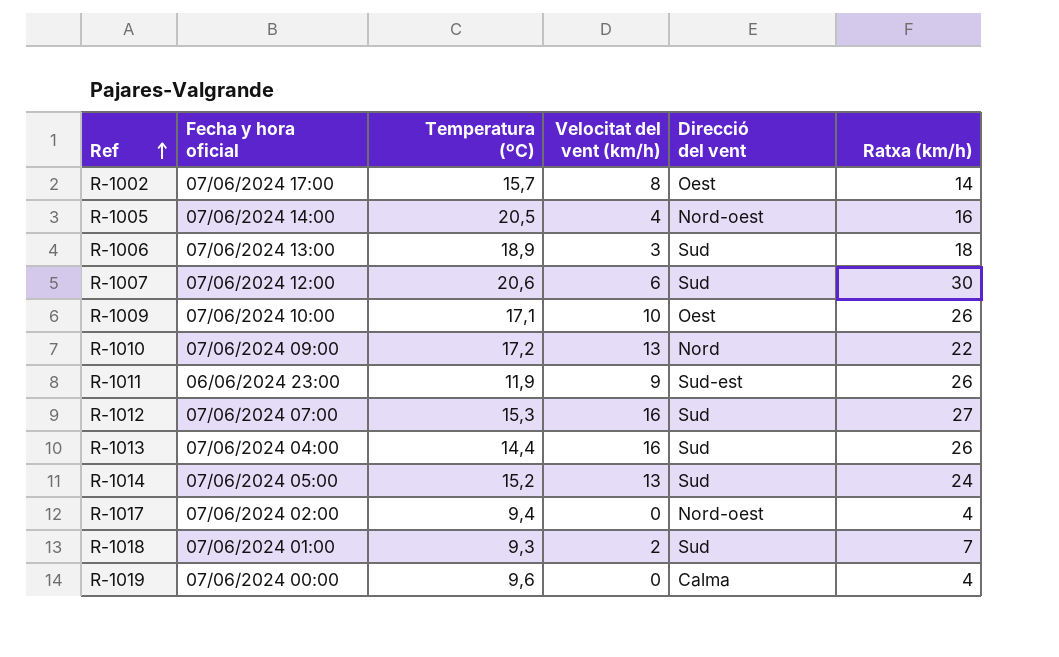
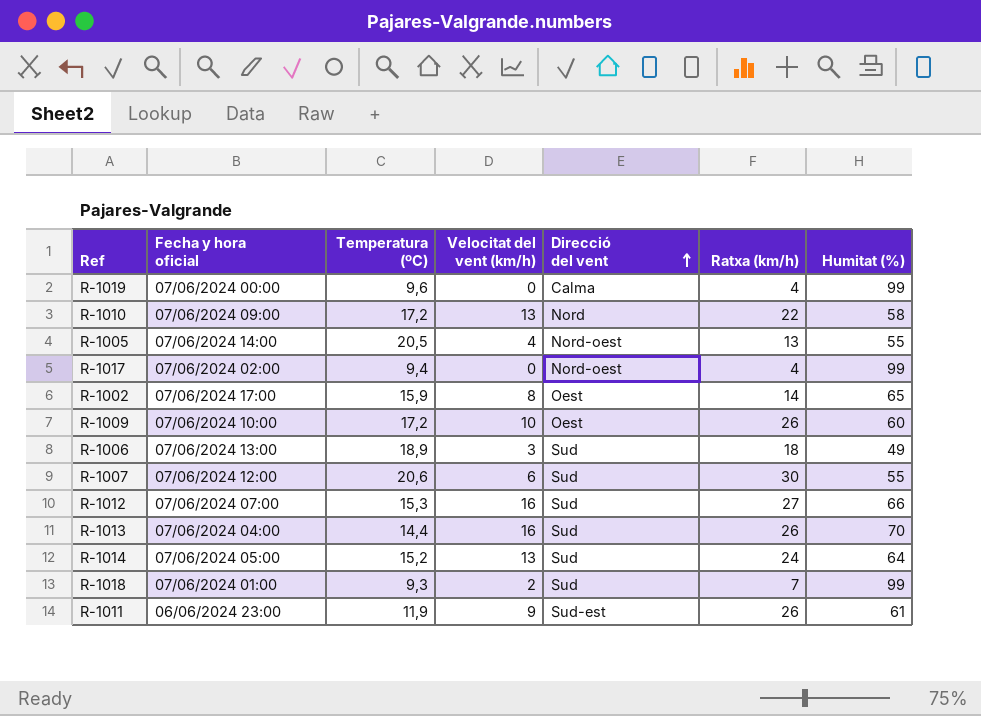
row order: Ref ascending -> Direcció del vent ascending
column Humitat (%) | position: none -> 7
R-1005 | Ratxa (km/h): 16 -> 13
R-1002 | Temperatura (ºC): 15,7 -> 15,9
R-1009 | Temperatura (ºC): 17,1 -> 17,2

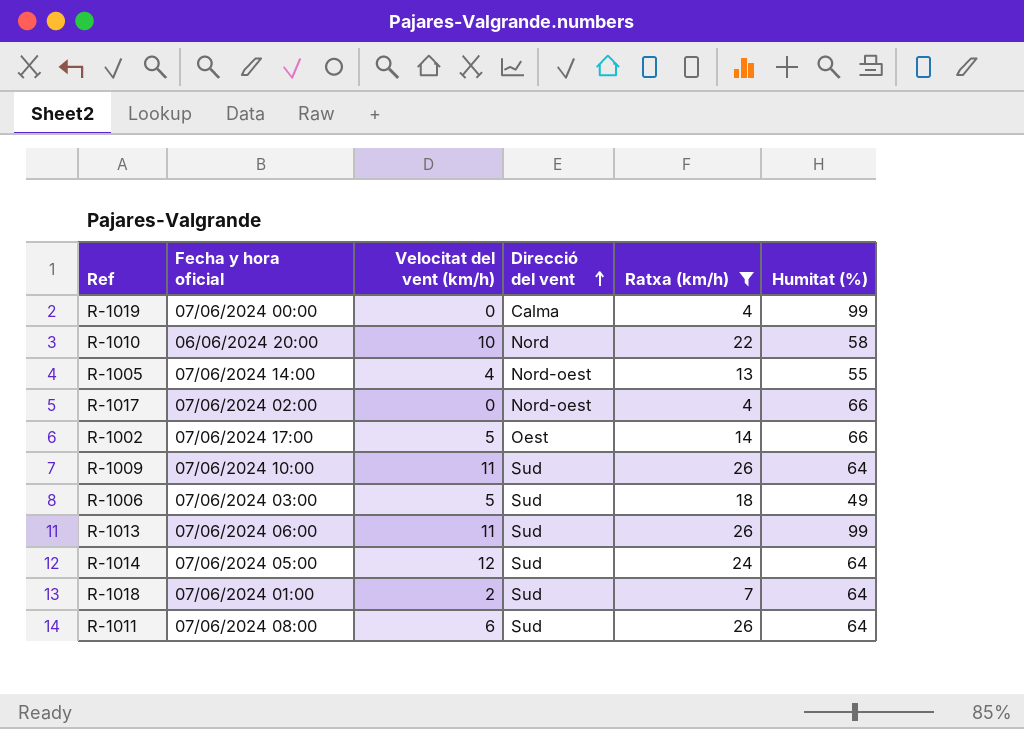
filter: none -> Ratxa (km/h) <= 26
column Temperatura (ºC) | position: 3 -> none
R-1010 | Fecha y hora oficial: 07/06/2024 09:00 -> 06/06/2024 20:00
R-1010 | Velocitat del vent (km/h): 13 -> 10
R-1017 | Humitat (%): 99 -> 66
R-1002 | Velocitat del vent (km/h): 8 -> 5
R-1002 | Humitat (%): 65 -> 66
R-1009 | Velocitat del vent (km/h): 10 -> 11
R-1009 | Direcció del vent: Oest -> Sud
R-1009 | Humitat (%): 60 -> 64
R-1006 | Fecha y hora oficial: 07/06/2024 13:00 -> 07/06/2024 03:00
R-1006 | Velocitat del vent (km/h): 3 -> 5
R-1013 | Fecha y hora oficial: 07/06/2024 04:00 -> 07/06/2024 06:00
R-1013 | Velocitat del vent (km/h): 16 -> 11
R-1013 | Humitat (%): 70 -> 99
R-1014 | Velocitat del vent (km/h): 13 -> 12
R-1018 | Humitat (%): 99 -> 64
R-1011 | Fecha y hora oficial: 06/06/2024 23:00 -> 07/06/2024 08:00
R-1011 | Velocitat del vent (km/h): 9 -> 6
R-1011 | Direcció del vent: Sud-est -> Sud
R-1011 | Humitat (%): 61 -> 64

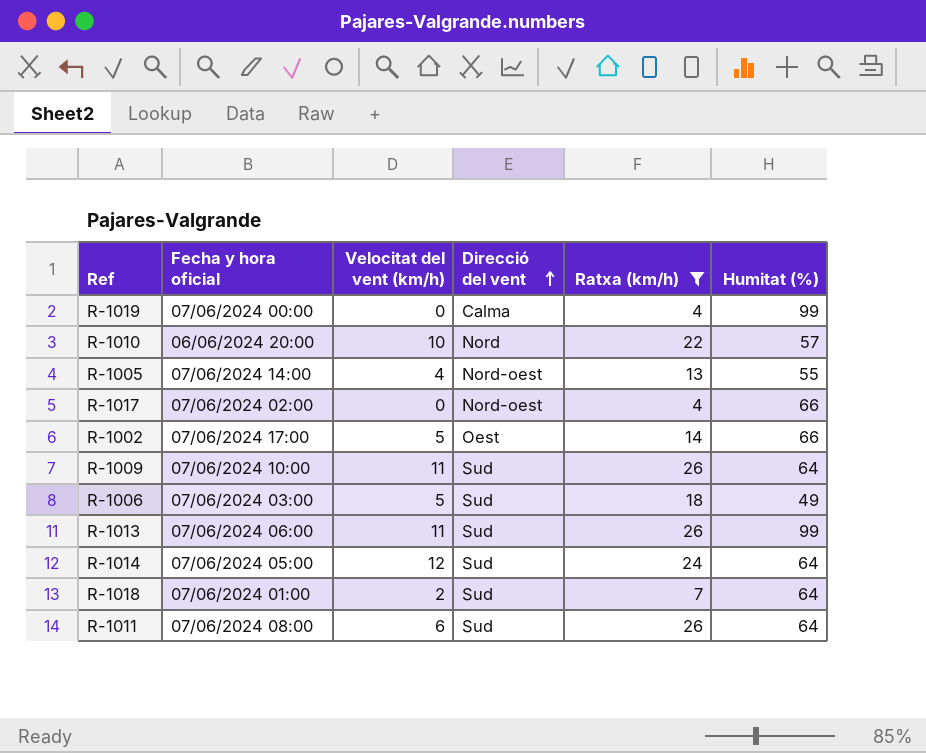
R-1010 | Humitat (%): 58 -> 57

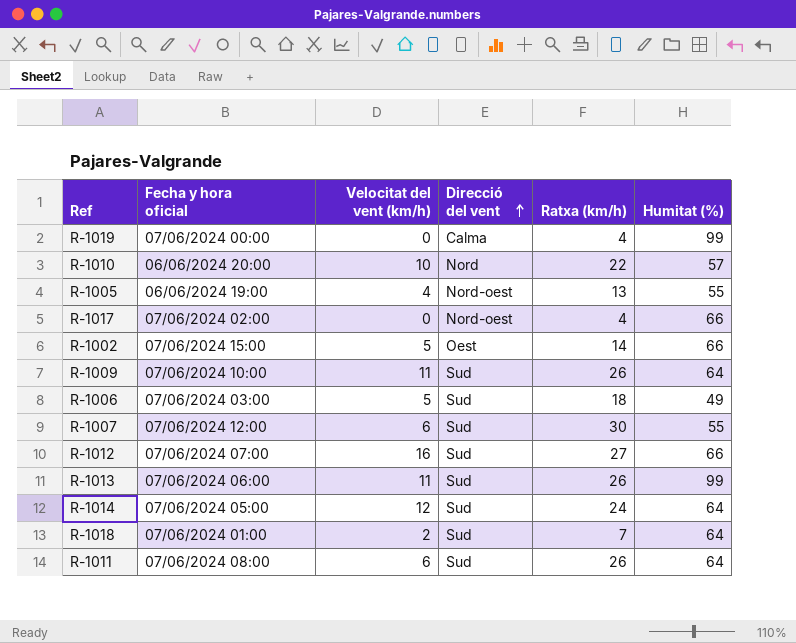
filter: Ratxa (km/h) <= 26 -> none
R-1005 | Fecha y hora oficial: 07/06/2024 14:00 -> 06/06/2024 19:00
R-1002 | Fecha y hora oficial: 07/06/2024 17:00 -> 07/06/2024 15:00

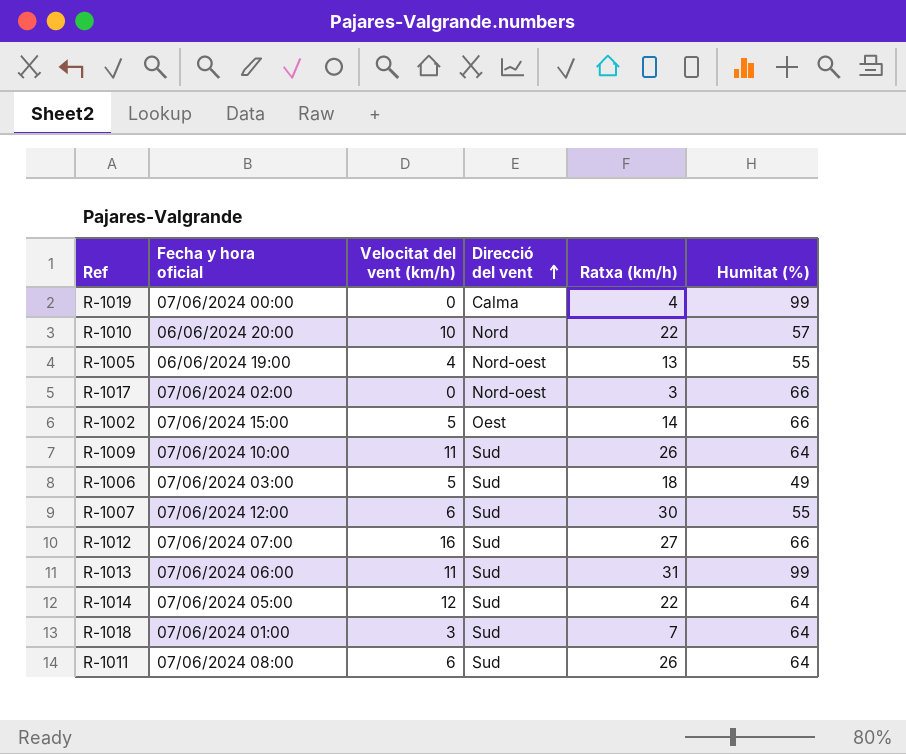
R-1017 | Ratxa (km/h): 4 -> 3
R-1013 | Ratxa (km/h): 26 -> 31
R-1014 | Ratxa (km/h): 24 -> 22
R-1018 | Velocitat del vent (km/h): 2 -> 3

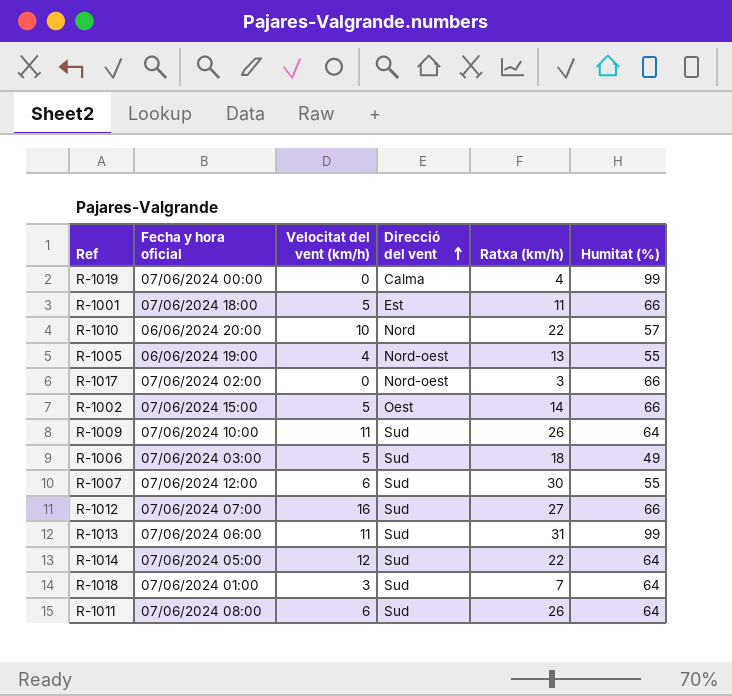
row R-1001: none -> 07/06/2024 18:00 | 5 | Est | 11 | 66

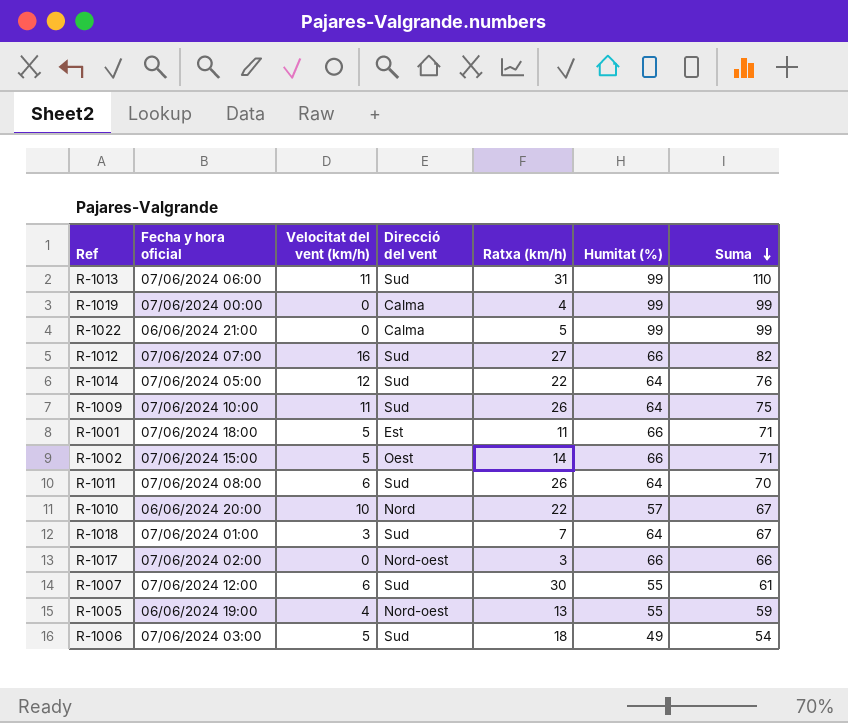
row order: Direcció del vent ascending -> Suma descending
column Suma | formula: none -> [Velocitat del vent (km/h)] + [Humitat (%)]
row R-1022: none -> 06/06/2024 21:00 | 0 | Calma | 5 | 99 | 99

